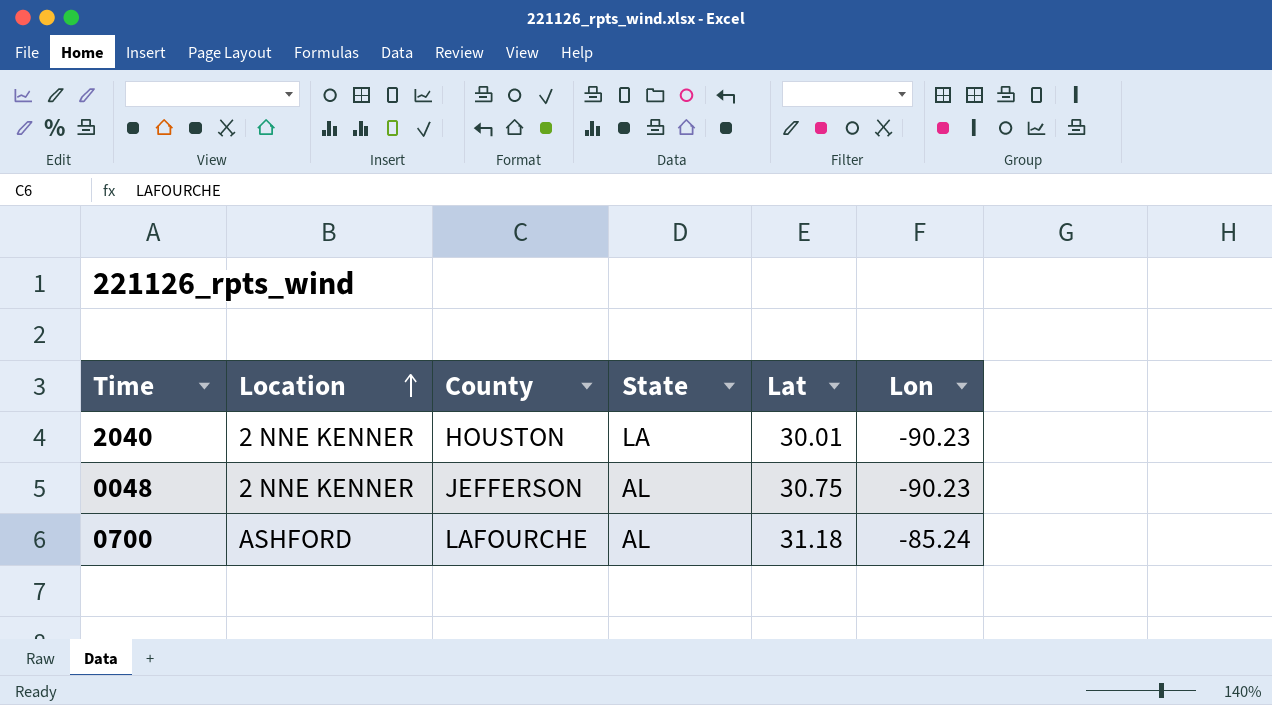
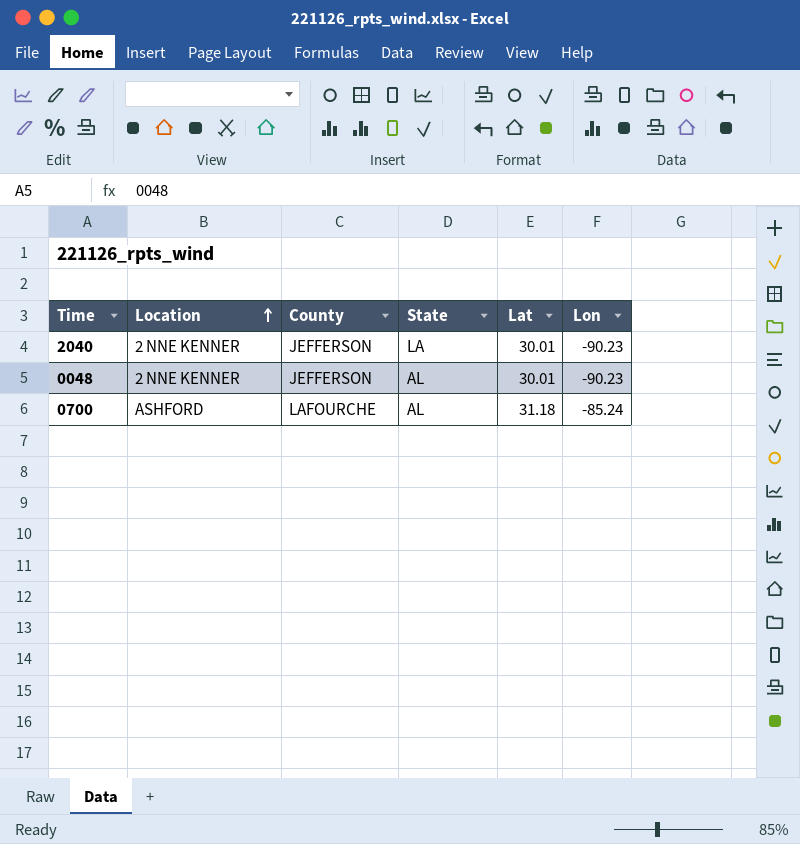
2040 | County: HOUSTON -> JEFFERSON
0048 | Lat: 30.75 -> 30.01

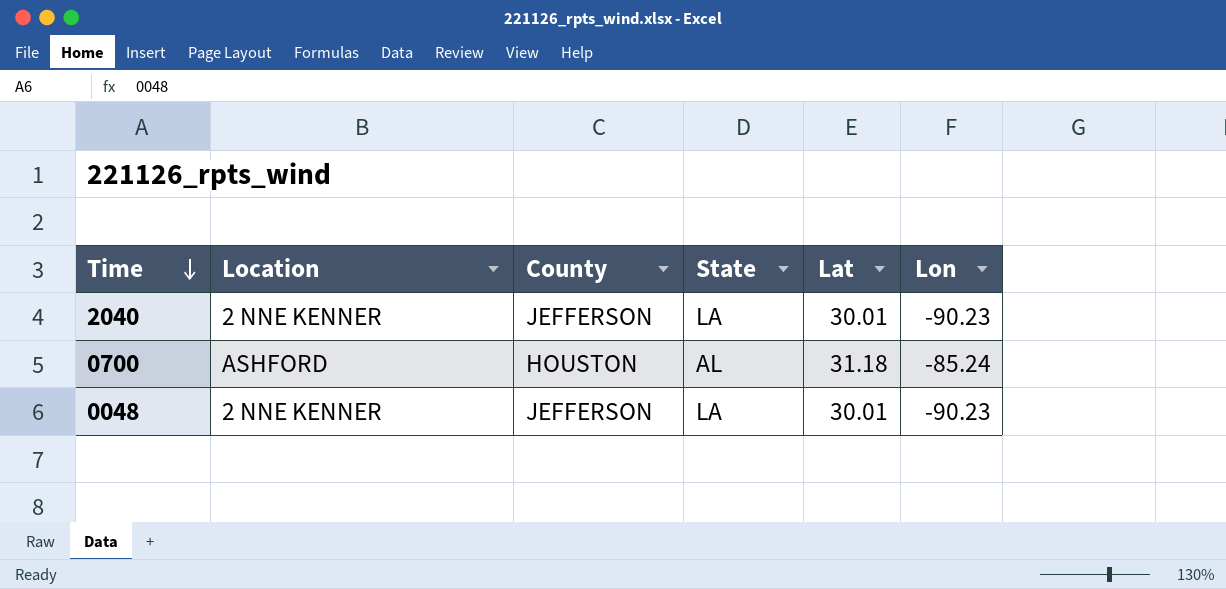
row order: Location ascending -> Time descending
0700 | County: LAFOURCHE -> HOUSTON
0048 | State: AL -> LA

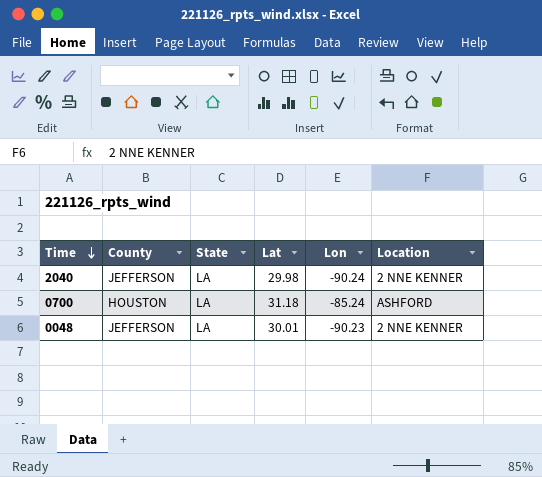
column Location | position: 2 -> 6
2040 | Lat: 30.01 -> 29.98
2040 | Lon: -90.23 -> -90.24
0700 | State: AL -> LA

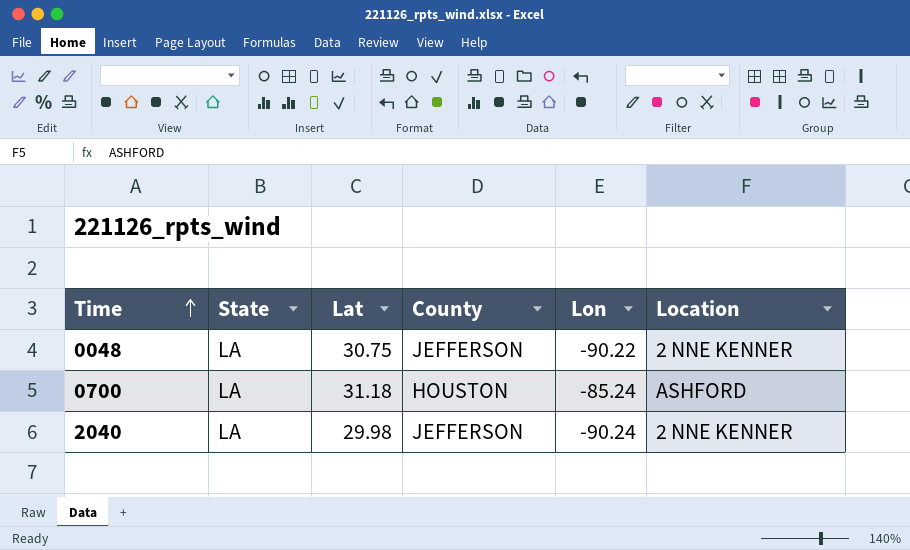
row order: Time descending -> Time ascending
column County | position: 2 -> 4
0048 | Lat: 30.01 -> 30.75
0048 | Lon: -90.23 -> -90.22

